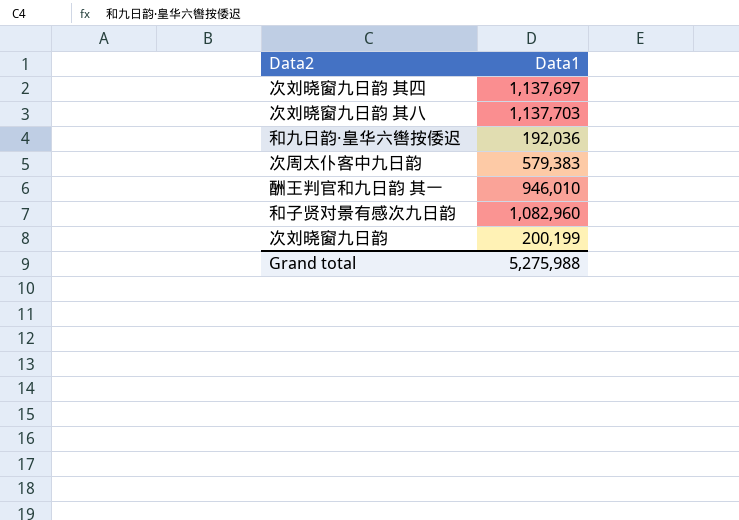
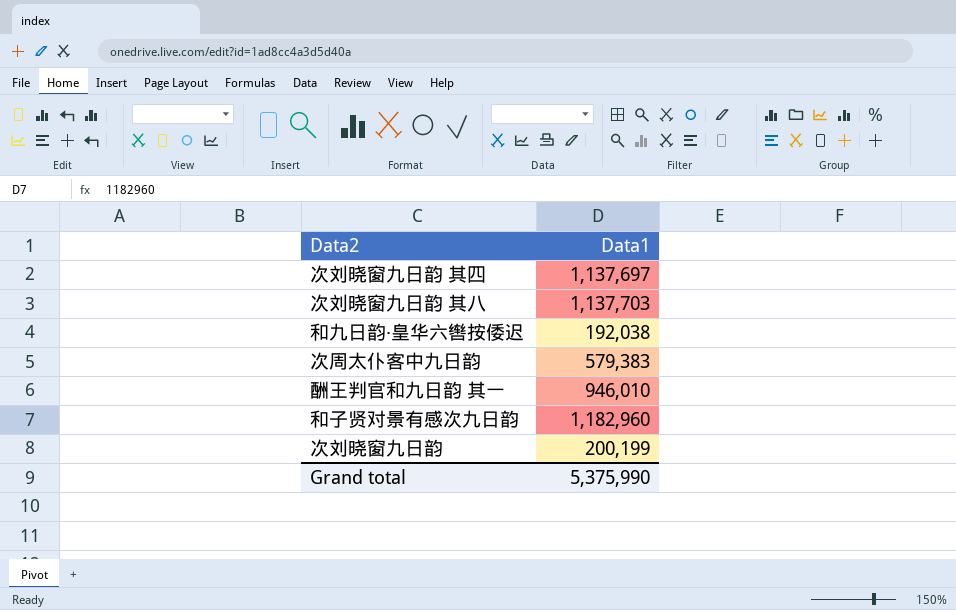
和九日韵·皇华六辔按倭迟 | Data1: 192,036 -> 192,038
和子贤对景有感次九日韵 | Data1: 1,082,960 -> 1,182,960
Grand total | Data1: 5,275,988 -> 5,375,990

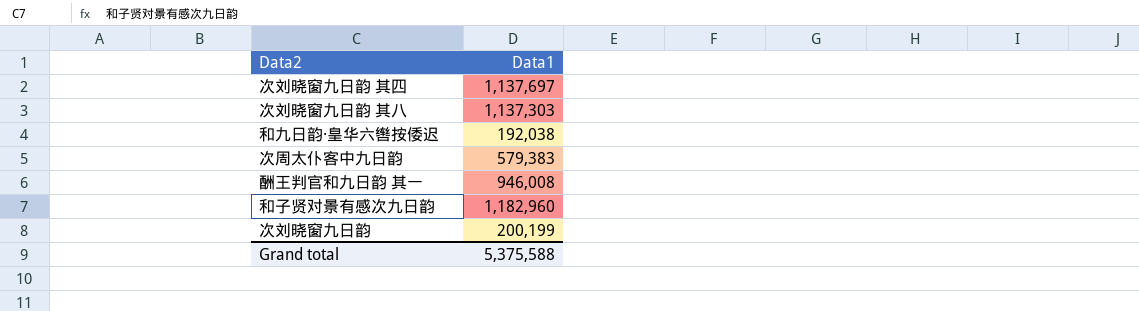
次刘晓窗九日韵 其八 | Data1: 1,137,703 -> 1,137,303
酬王判官和九日韵 其一 | Data1: 946,010 -> 946,008
Grand total | Data1: 5,375,990 -> 5,375,588

